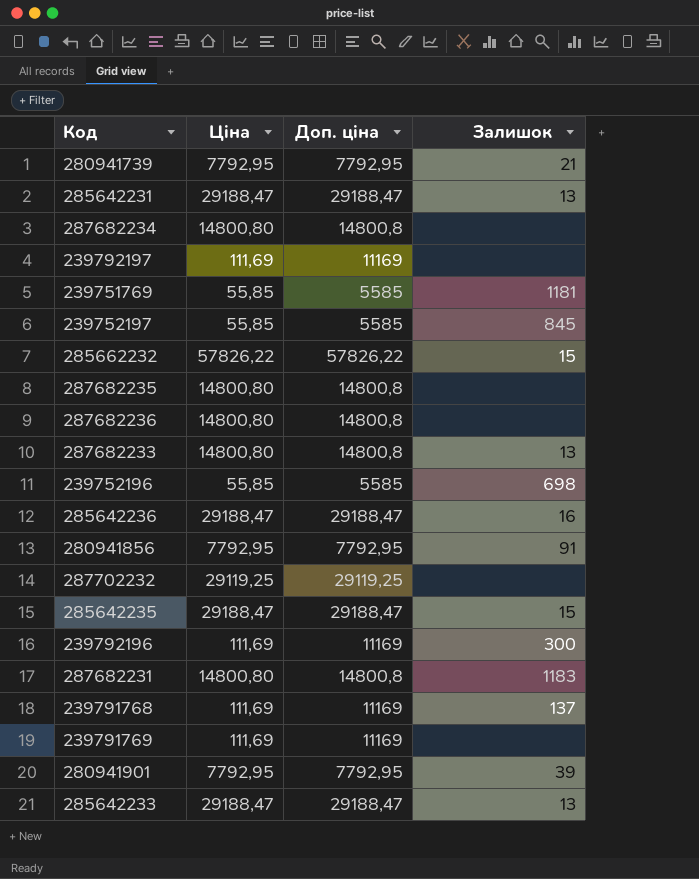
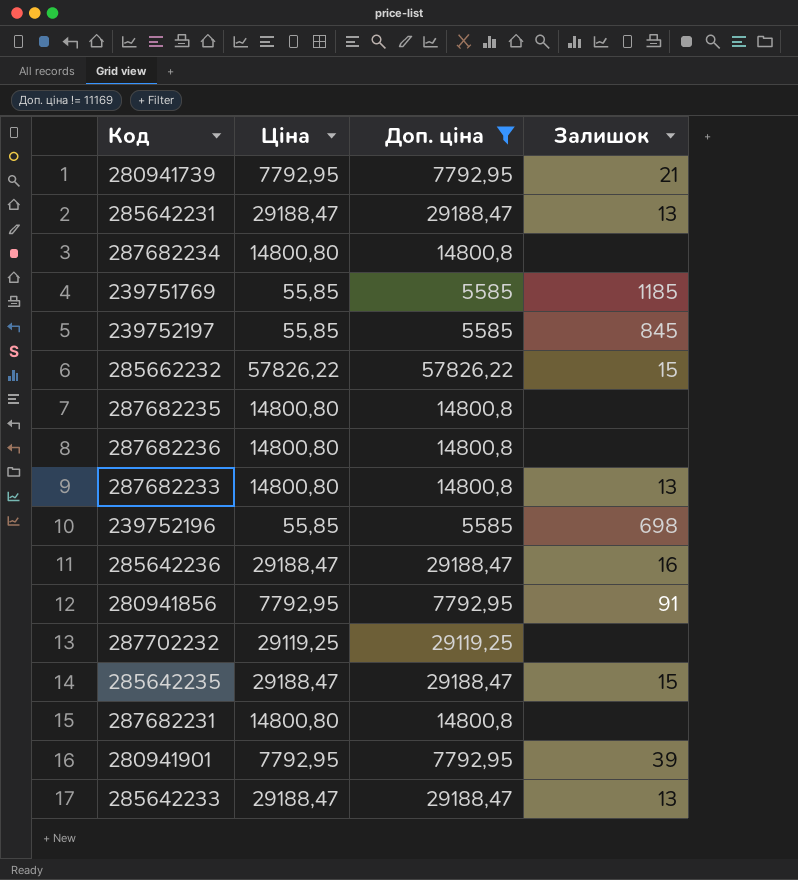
filter: none -> Доп. ціна != 11169
239751769 | Залишок: 1181 -> 1185
287682231 | Залишок: 1183 -> none

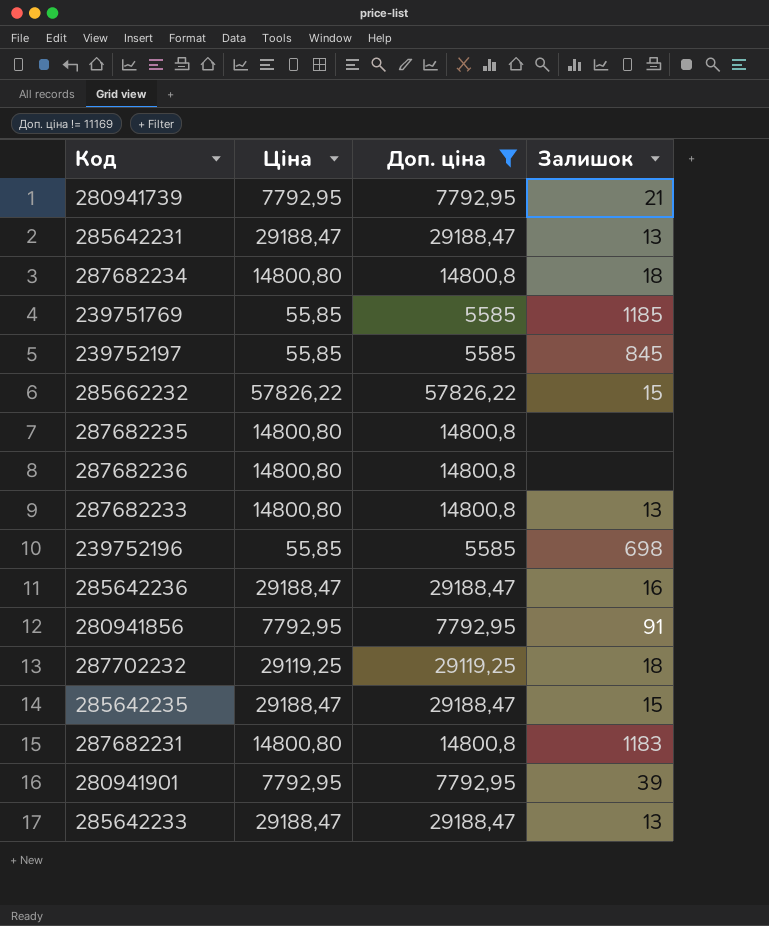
287682234 | Залишок: none -> 18
287702232 | Залишок: none -> 18
287682231 | Залишок: none -> 1183

